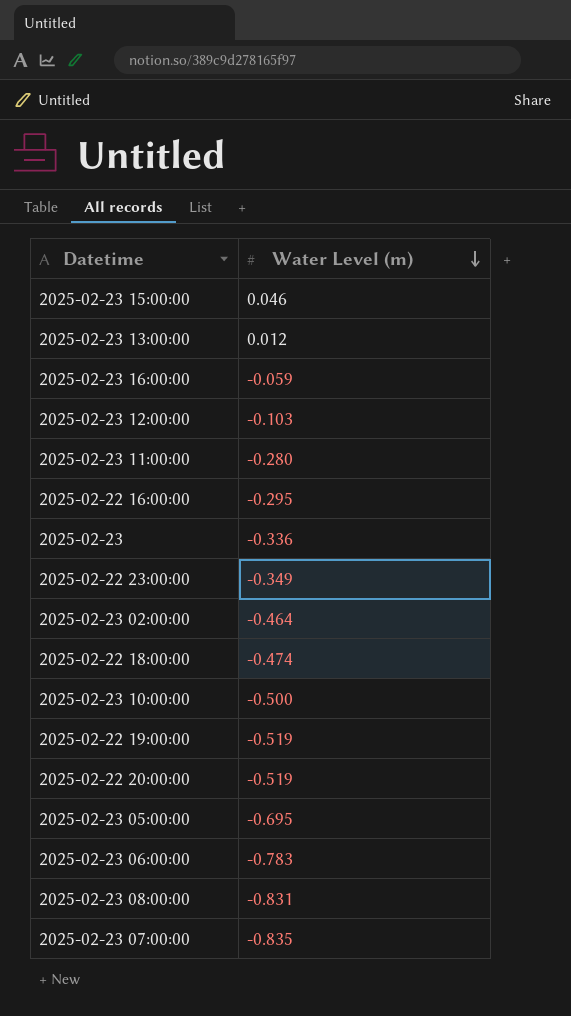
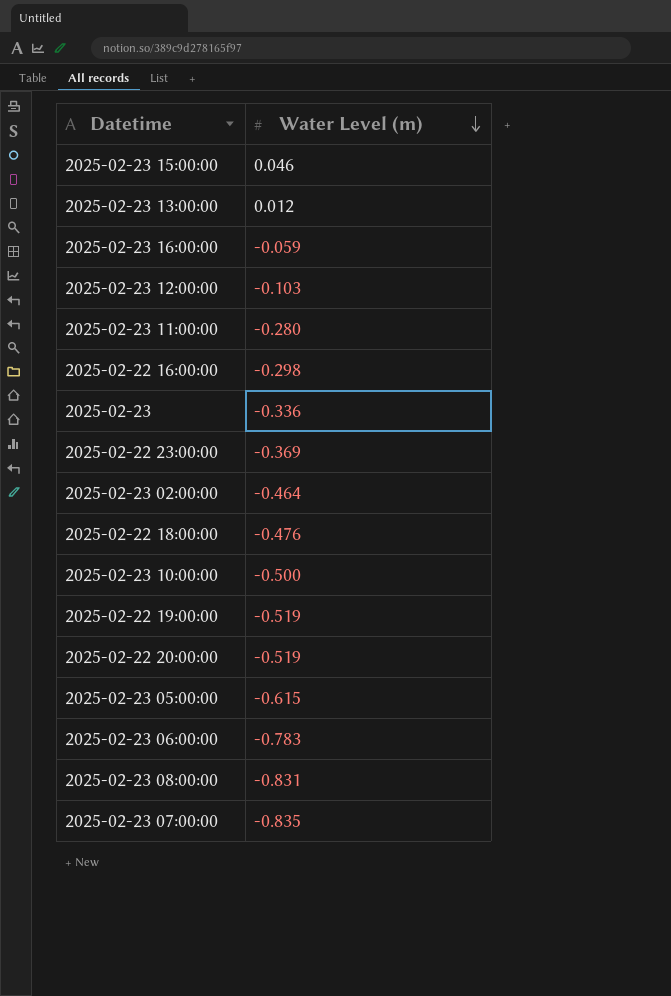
2025-02-22 16:00:00 | Water Level (m): -0.295 -> -0.298
2025-02-22 23:00:00 | Water Level (m): -0.349 -> -0.369
2025-02-22 18:00:00 | Water Level (m): -0.474 -> -0.476
2025-02-23 05:00:00 | Water Level (m): -0.695 -> -0.615

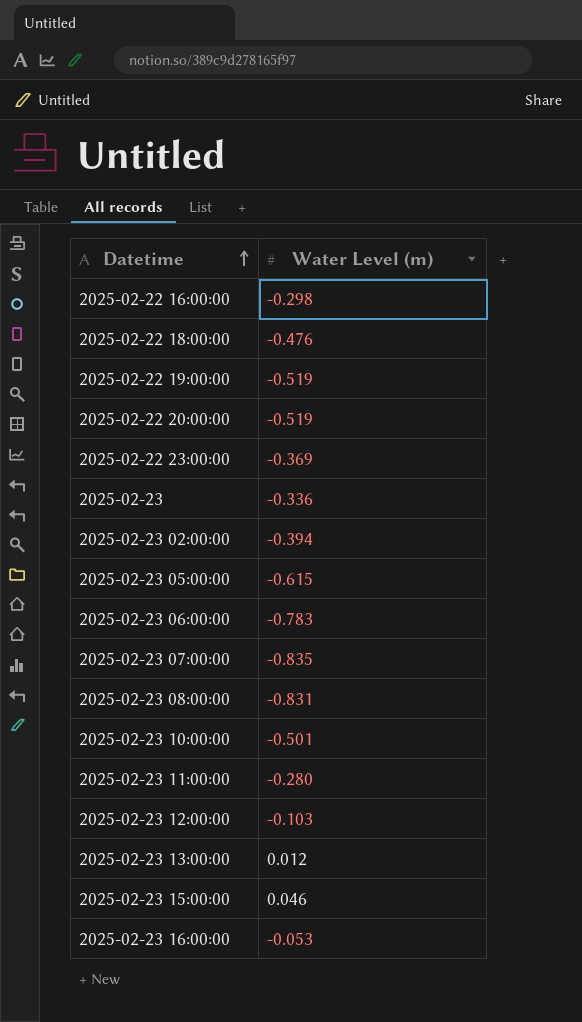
row order: Water Level (m) descending -> Datetime ascending
2025-02-23 02:00:00 | Water Level (m): -0.464 -> -0.394
2025-02-23 10:00:00 | Water Level (m): -0.500 -> -0.501
2025-02-23 16:00:00 | Water Level (m): -0.059 -> -0.053

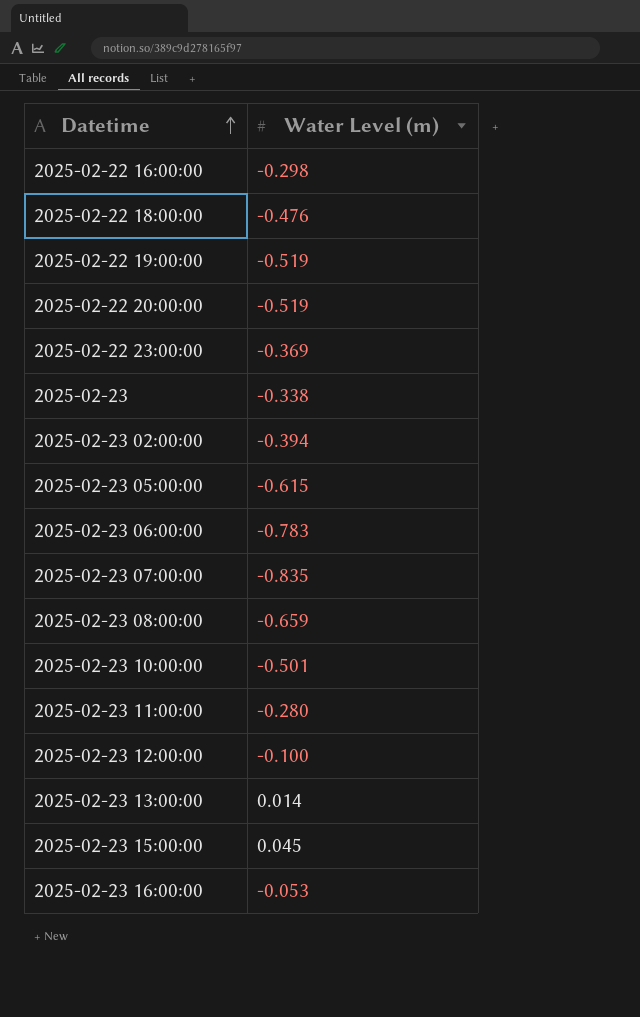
2025-02-23 | Water Level (m): -0.336 -> -0.338
2025-02-23 08:00:00 | Water Level (m): -0.831 -> -0.659
2025-02-23 12:00:00 | Water Level (m): -0.103 -> -0.100
2025-02-23 13:00:00 | Water Level (m): 0.012 -> 0.014
2025-02-23 15:00:00 | Water Level (m): 0.046 -> 0.045

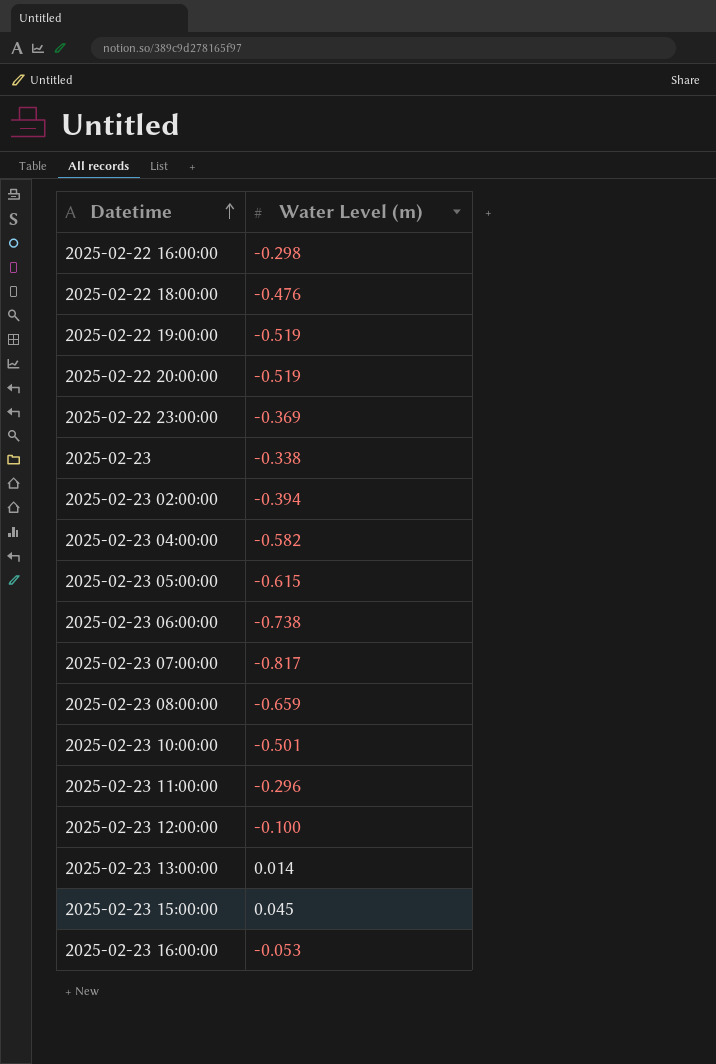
row 2025-02-23 04:00:00: none -> -0.582
2025-02-23 06:00:00 | Water Level (m): -0.783 -> -0.738
2025-02-23 07:00:00 | Water Level (m): -0.835 -> -0.817
2025-02-23 11:00:00 | Water Level (m): -0.280 -> -0.296

